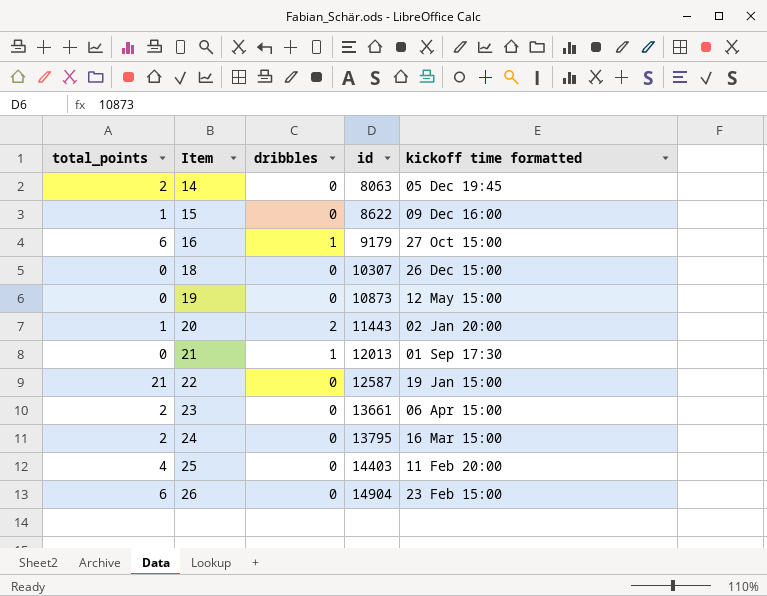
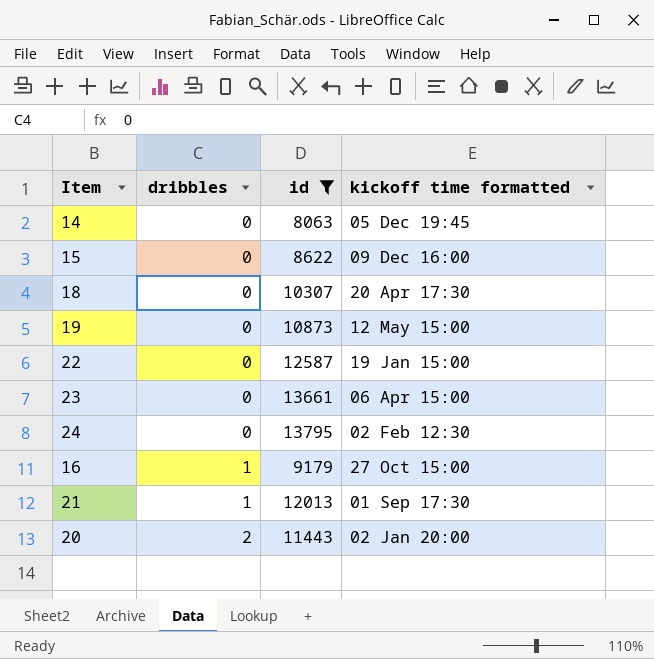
filter: none -> id <= 13795
row order: Item ascending -> dribbles ascending
column total_points | position: 1 -> none
18 | kickoff time formatted: 26 Dec 15:00 -> 20 Apr 17:30
24 | kickoff time formatted: 16 Mar 15:00 -> 02 Feb 12:30

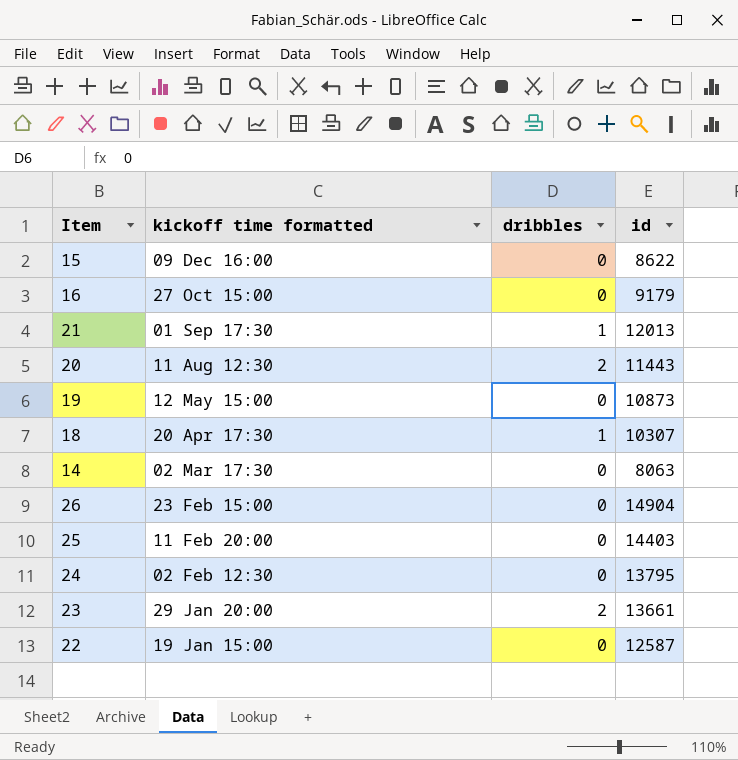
filter: id <= 13795 -> none
row order: dribbles ascending -> kickoff time formatted descending
column kickoff time formatted | position: 4 -> 2
16 | dribbles: 1 -> 0
20 | kickoff time formatted: 02 Jan 20:00 -> 11 Aug 12:30
18 | dribbles: 0 -> 1
14 | kickoff time formatted: 05 Dec 19:45 -> 02 Mar 17:30
23 | kickoff time formatted: 06 Apr 15:00 -> 29 Jan 20:00
23 | dribbles: 0 -> 2

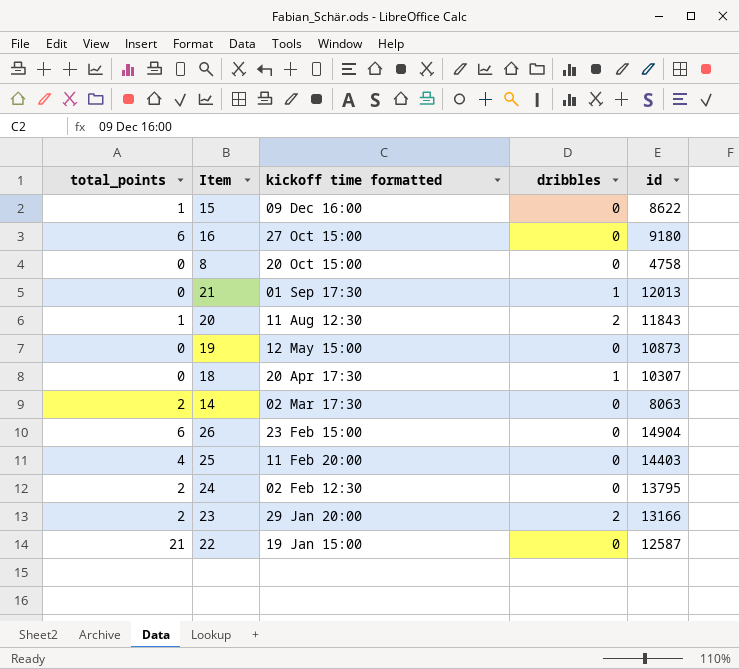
column total_points | position: none -> 1
16 | id: 9179 -> 9180
row 8: none -> 0 | 20 Oct 15:00 | 0 | 4758
20 | id: 11443 -> 11843
23 | id: 13661 -> 13166

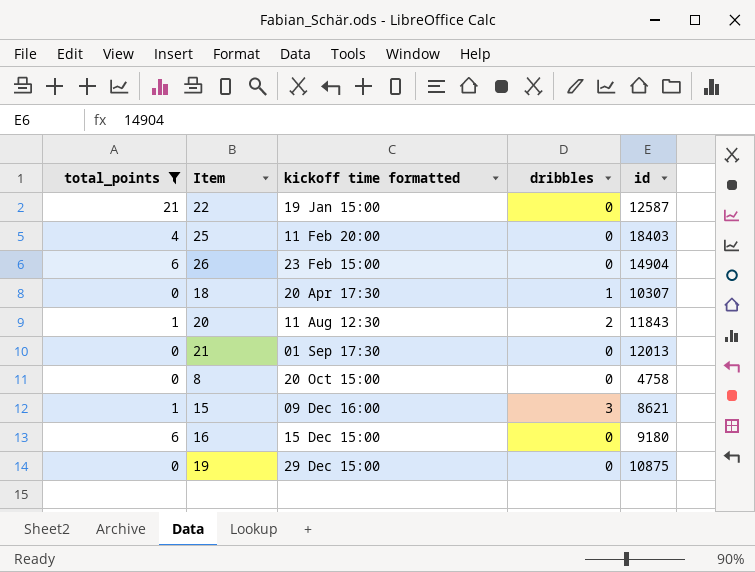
filter: none -> total_points != 2
row order: kickoff time formatted descending -> kickoff time formatted ascending
25 | id: 14403 -> 18403
21 | dribbles: 1 -> 0
15 | dribbles: 0 -> 3
15 | id: 8622 -> 8621
16 | kickoff time formatted: 27 Oct 15:00 -> 15 Dec 15:00
19 | kickoff time formatted: 12 May 15:00 -> 29 Dec 15:00
19 | id: 10873 -> 10875

